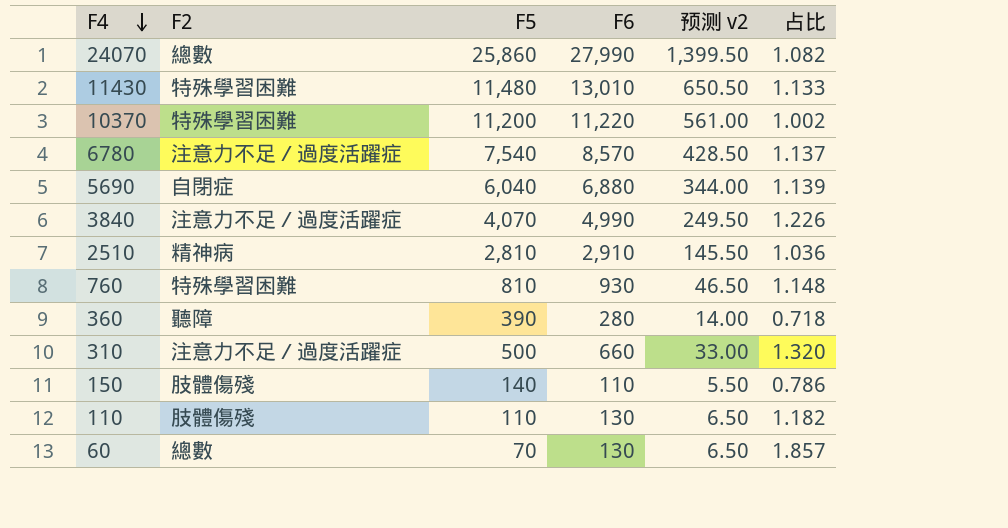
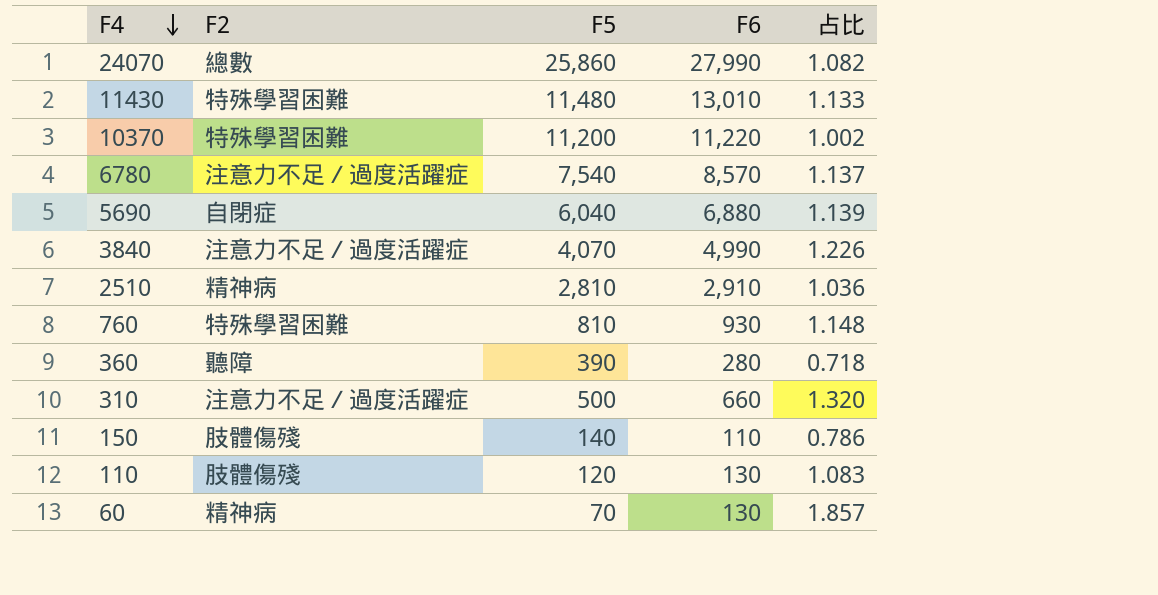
column 预测 v2 | formula: [F6] * 0.05 -> none
110 | F5: 110 -> 120
110 | 占比: 1.182 -> 1.083
60 | F2: 總數 -> 精神病

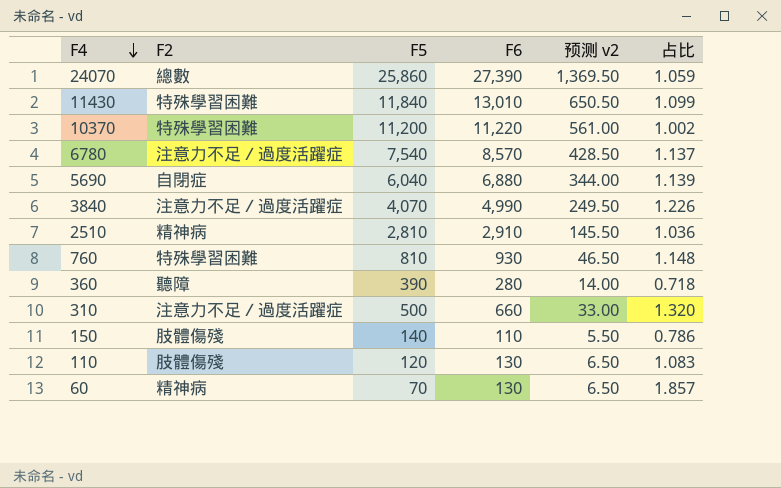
column 预测 v2 | formula: none -> [F6] * 0.05
24070 | F6: 27,990 -> 27,390
24070 | 占比: 1.082 -> 1.059
11430 | F5: 11,480 -> 11,840
11430 | 占比: 1.133 -> 1.099

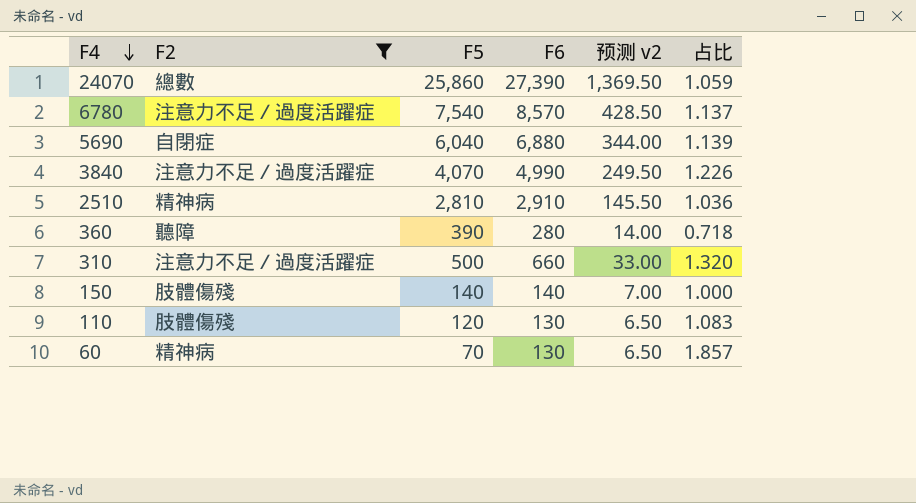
filter: none -> F2 != 特殊學習困難
150 | F6: 110 -> 140
150 | 预测 v2: 5.50 -> 7.00
150 | 占比: 0.786 -> 1.000

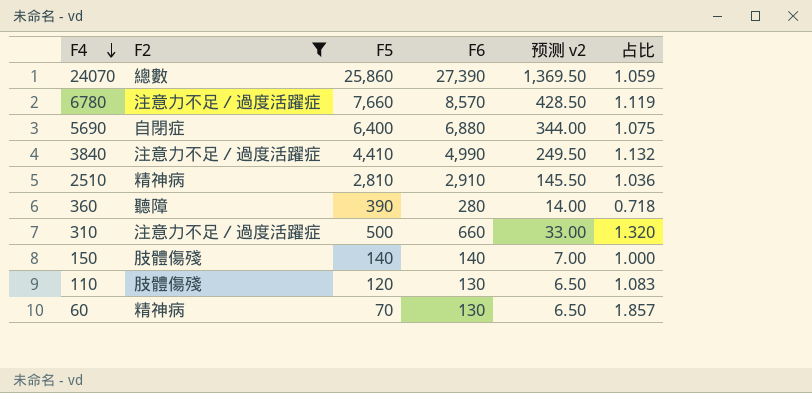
6780 | F5: 7,540 -> 7,660
6780 | 占比: 1.137 -> 1.119
5690 | F5: 6,040 -> 6,400
5690 | 占比: 1.139 -> 1.075
3840 | F5: 4,070 -> 4,410
3840 | 占比: 1.226 -> 1.132

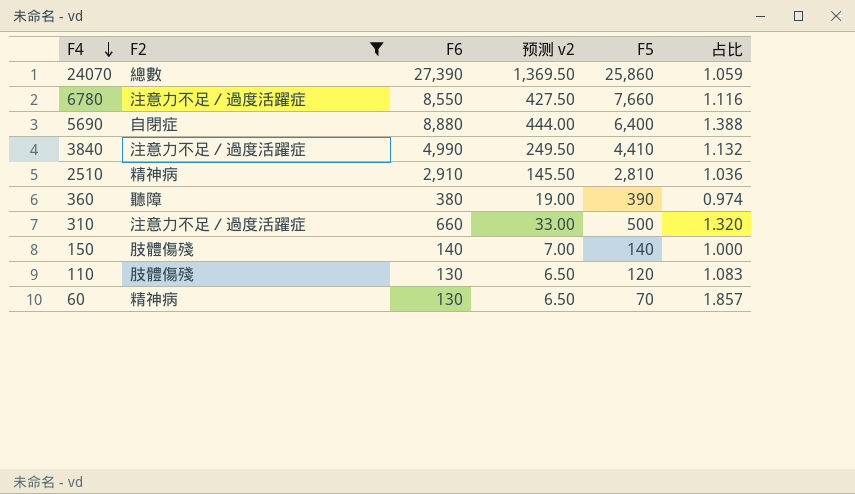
column F5 | position: 3 -> 5
6780 | F6: 8,570 -> 8,550
6780 | 预测 v2: 428.50 -> 427.50
6780 | 占比: 1.119 -> 1.116
5690 | F6: 6,880 -> 8,880
5690 | 预测 v2: 344.00 -> 444.00
5690 | 占比: 1.075 -> 1.388
360 | F6: 280 -> 380
360 | 预测 v2: 14.00 -> 19.00
360 | 占比: 0.718 -> 0.974

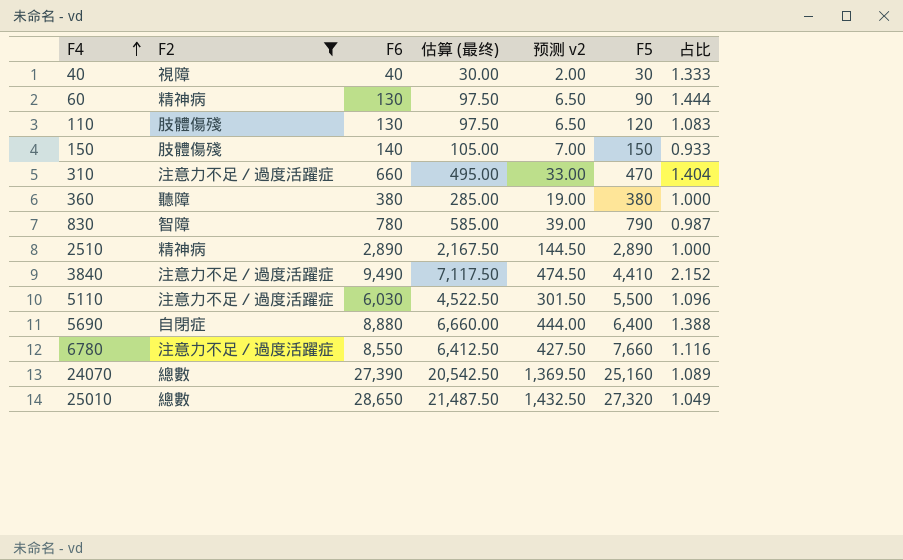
row order: F4 descending -> F4 ascending
column 估算 (最终) | formula: none -> [F6] * 0.75
row 40: none -> 視障 | 40 | 30.00 | 2.00 | 30 | 1.333
60 | F5: 70 -> 90
60 | 占比: 1.857 -> 1.444
150 | F5: 140 -> 150
150 | 占比: 1.000 -> 0.933
310 | F5: 500 -> 470
310 | 占比: 1.320 -> 1.404
360 | F5: 390 -> 380
360 | 占比: 0.974 -> 1.000
row 830: none -> 智障 | 780 | 585.00 | 39.00 | 790 | 0.987
2510 | F6: 2,910 -> 2,890
2510 | 预测 v2: 145.50 -> 144.50
2510 | F5: 2,810 -> 2,890
2510 | 占比: 1.036 -> 1.000
3840 | F6: 4,990 -> 9,490
3840 | 预测 v2: 249.50 -> 474.50
3840 | 占比: 1.132 -> 2.152
row 5110: none -> 注意力不足／過度活躍症 | 6,030 | 4,522.50 | 301.50 | 5,500 | 1.096
24070 | F5: 25,860 -> 25,160
24070 | 占比: 1.059 -> 1.089
row 25010: none -> 總數 | 28,650 | 21,487.50 | 1,432.50 | 27,320 | 1.049

